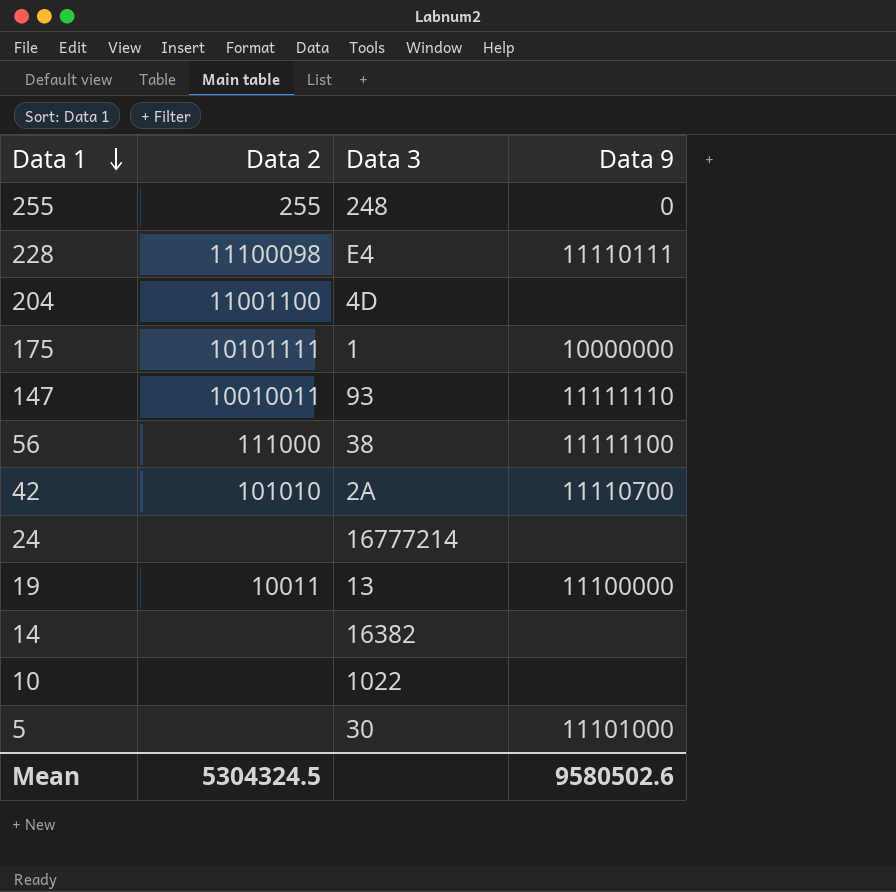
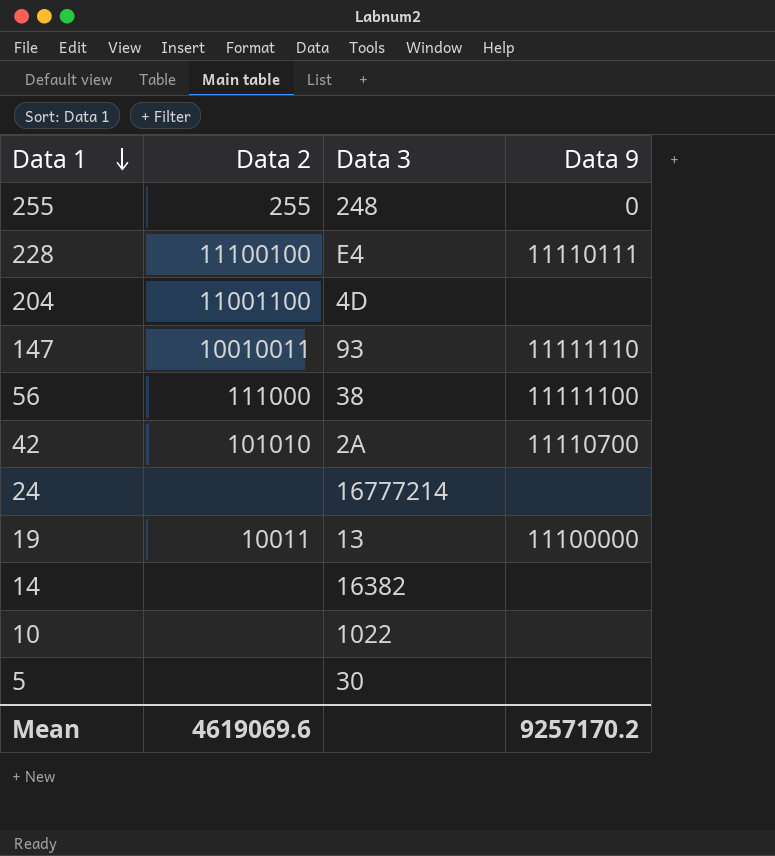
row 175: 10101111 | 1 | 10000000 -> none
228 | Data 2: 11100098 -> 11100100
5 | Data 9: 11101000 -> none
Mean | Data 2: 5304324.5 -> 4619069.6
Mean | Data 9: 9580502.6 -> 9257170.2

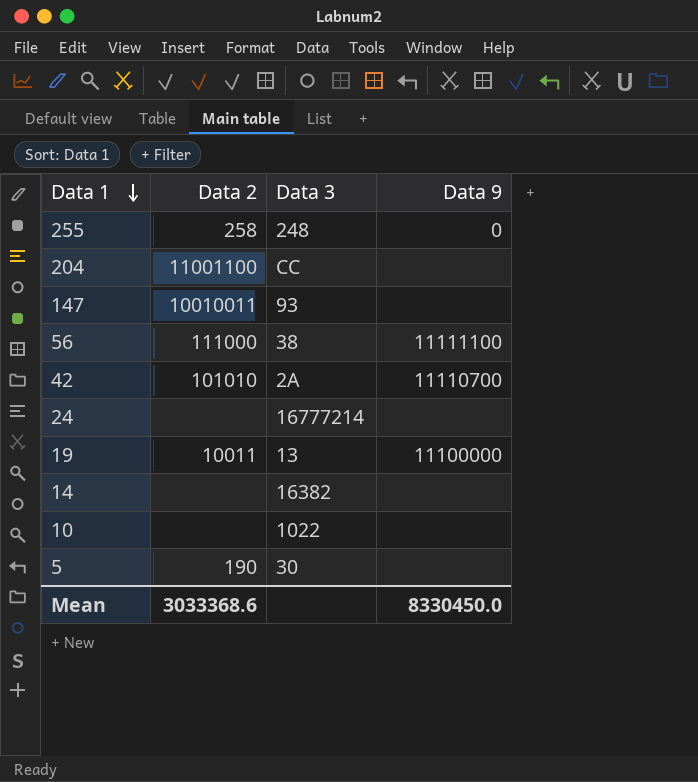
row 228: 11100100 | E4 | 11110111 -> none
255 | Data 2: 255 -> 258
204 | Data 3: 4D -> CC
147 | Data 9: 11111110 -> none
5 | Data 2: none -> 190
Mean | Data 2: 4619069.6 -> 3033368.6
Mean | Data 9: 9257170.2 -> 8330450.0

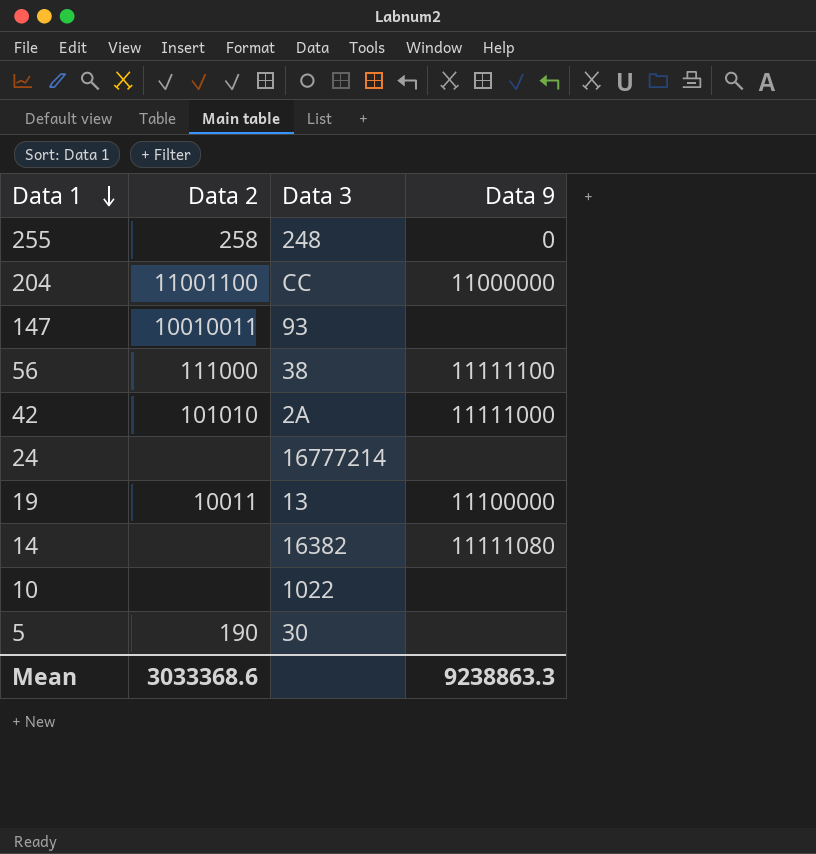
204 | Data 9: none -> 11000000
42 | Data 9: 11110700 -> 11111000
14 | Data 9: none -> 11111080
Mean | Data 9: 8330450.0 -> 9238863.3

